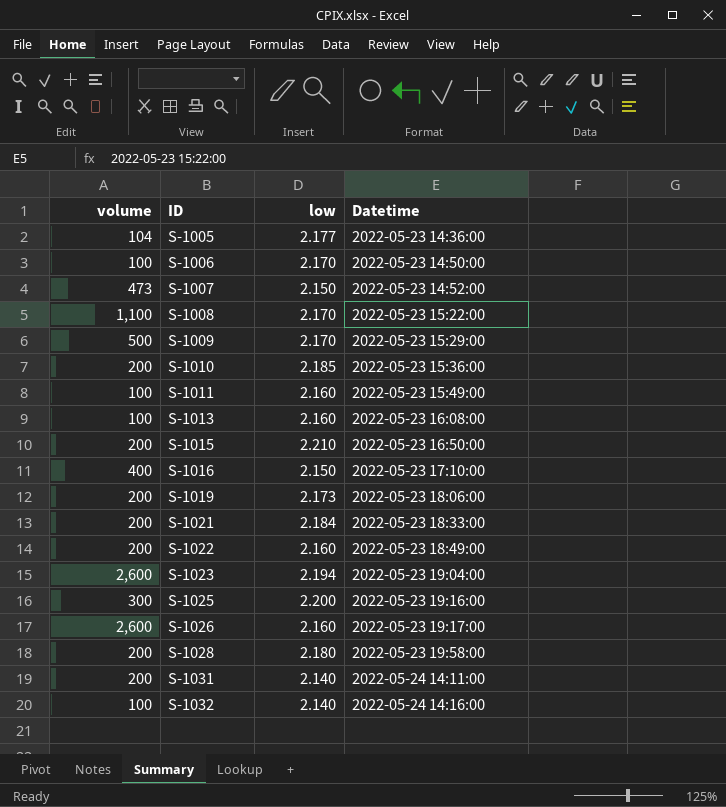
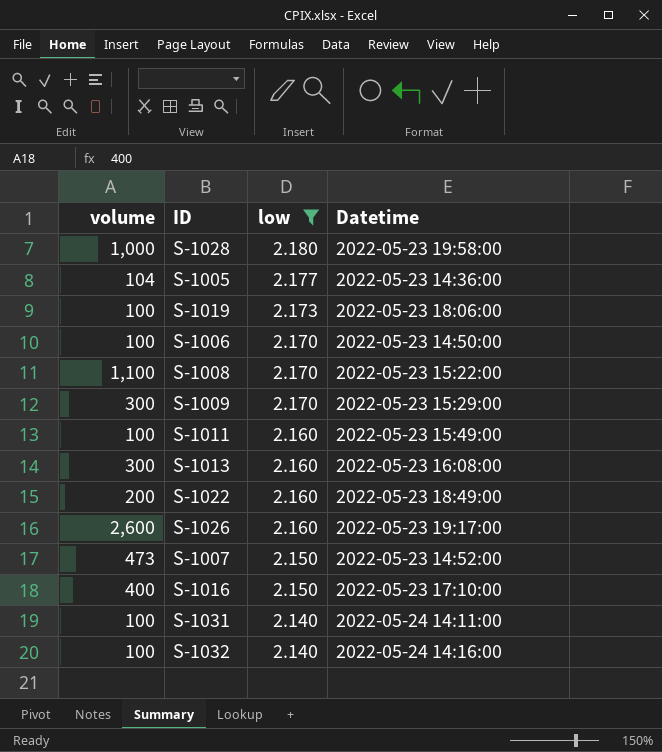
filter: none -> low <= 2.180
row order: ID ascending -> low descending
S-1028 | volume: 200 -> 1,000
S-1019 | volume: 200 -> 100
S-1009 | volume: 500 -> 300
S-1013 | volume: 100 -> 300
S-1031 | volume: 200 -> 100

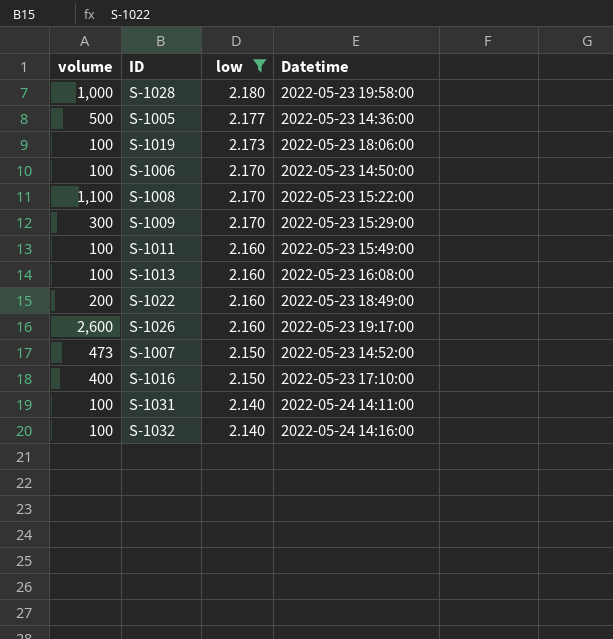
S-1005 | volume: 104 -> 500
S-1013 | volume: 300 -> 100

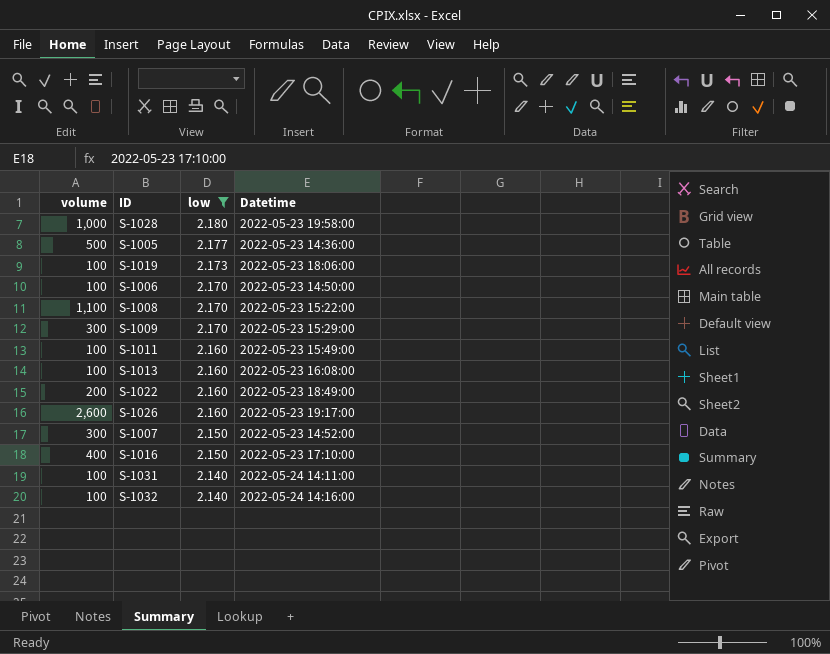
S-1007 | volume: 473 -> 300

